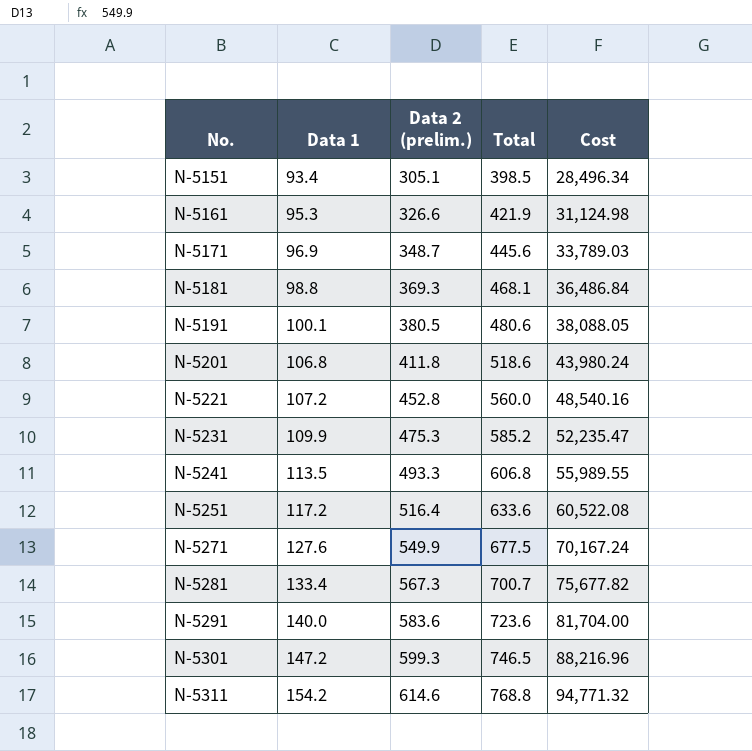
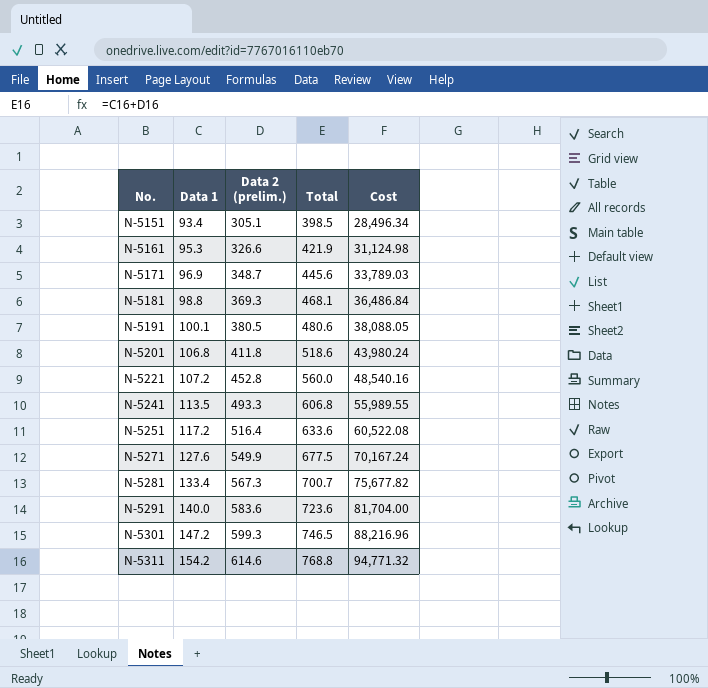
row N-5231: 109.9 | 475.3 | 585.2 | 52,235.47 -> none

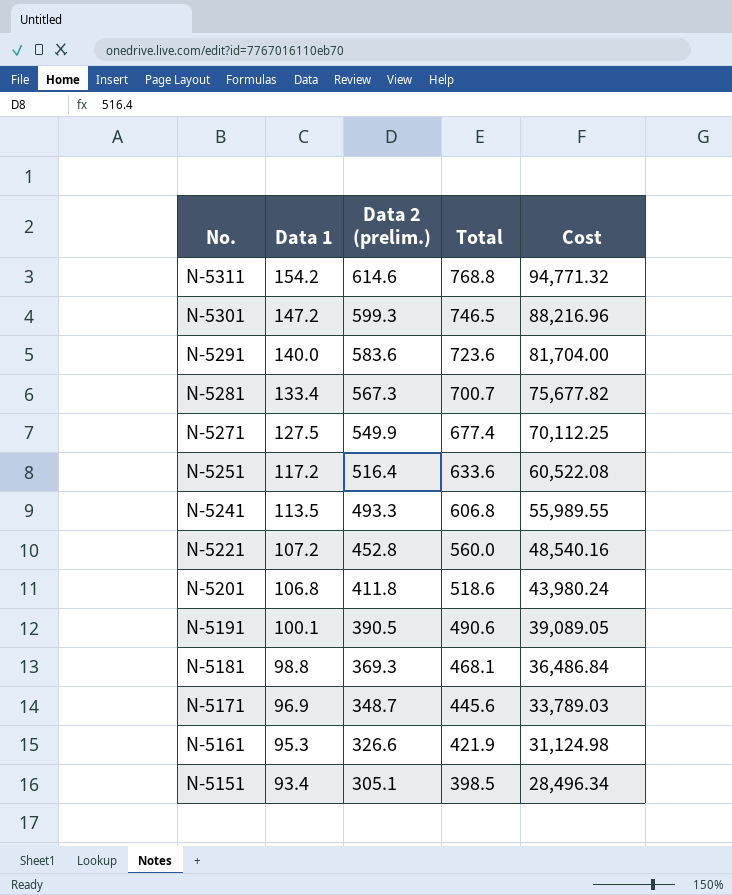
row order: No. ascending -> No. descending
N-5271 | Data 1: 127.6 -> 127.5
N-5271 | Total: 677.5 -> 677.4
N-5271 | Cost: 70,167.24 -> 70,112.25
N-5191 | Data 2 (prelim.): 380.5 -> 390.5
N-5191 | Total: 480.6 -> 490.6
N-5191 | Cost: 38,088.05 -> 39,089.05

